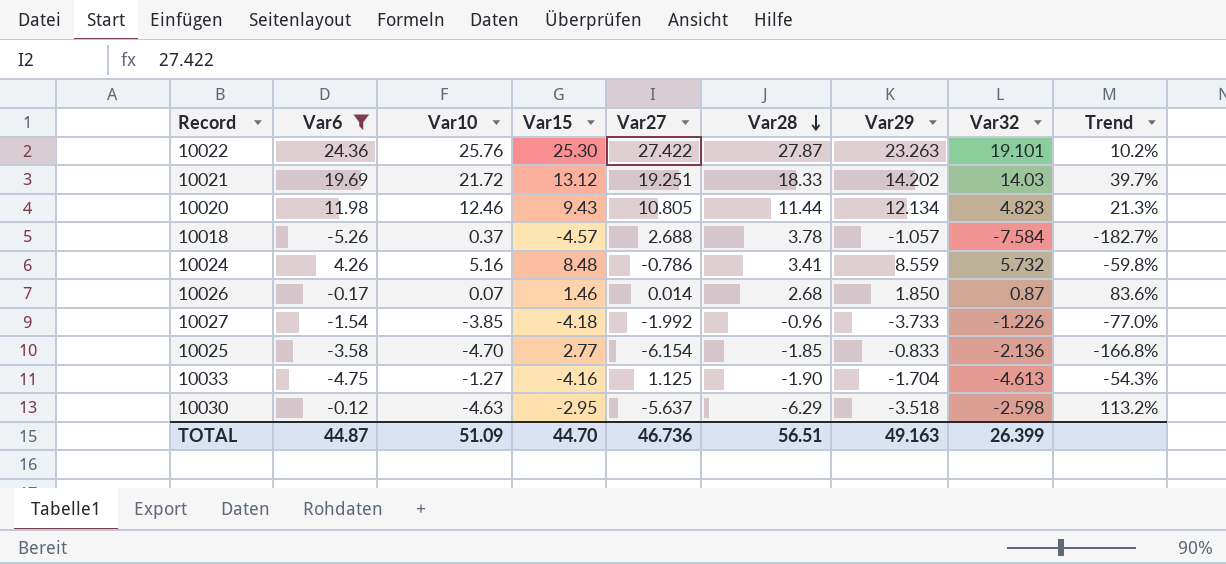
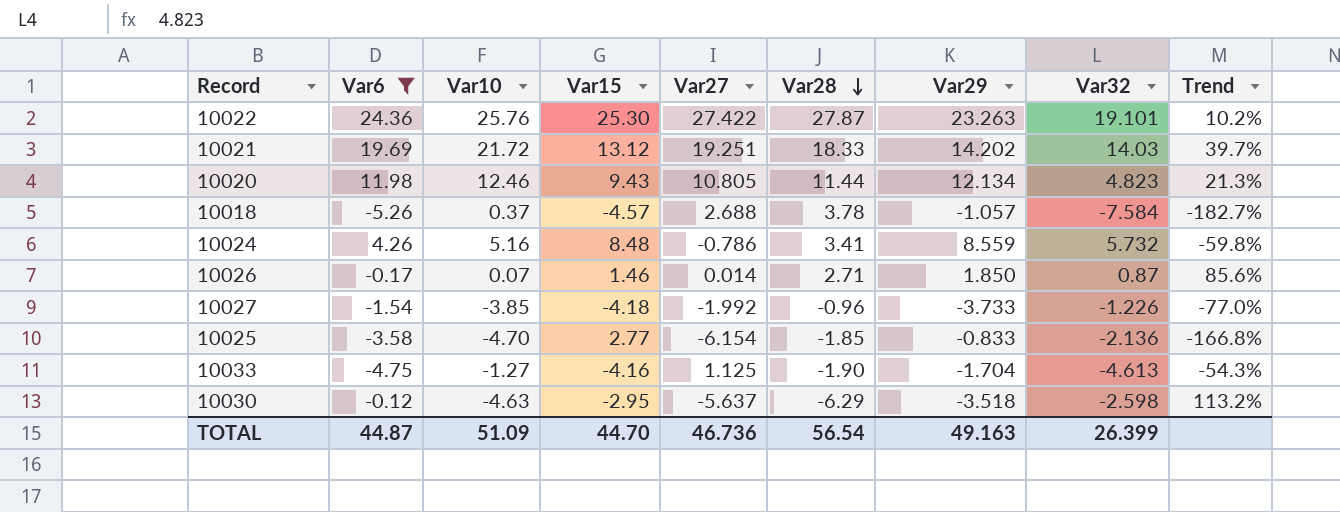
10026 | Var28: 2.68 -> 2.71
10026 | Trend: 83.6% -> 85.6%
TOTAL | Var28: 56.51 -> 56.54

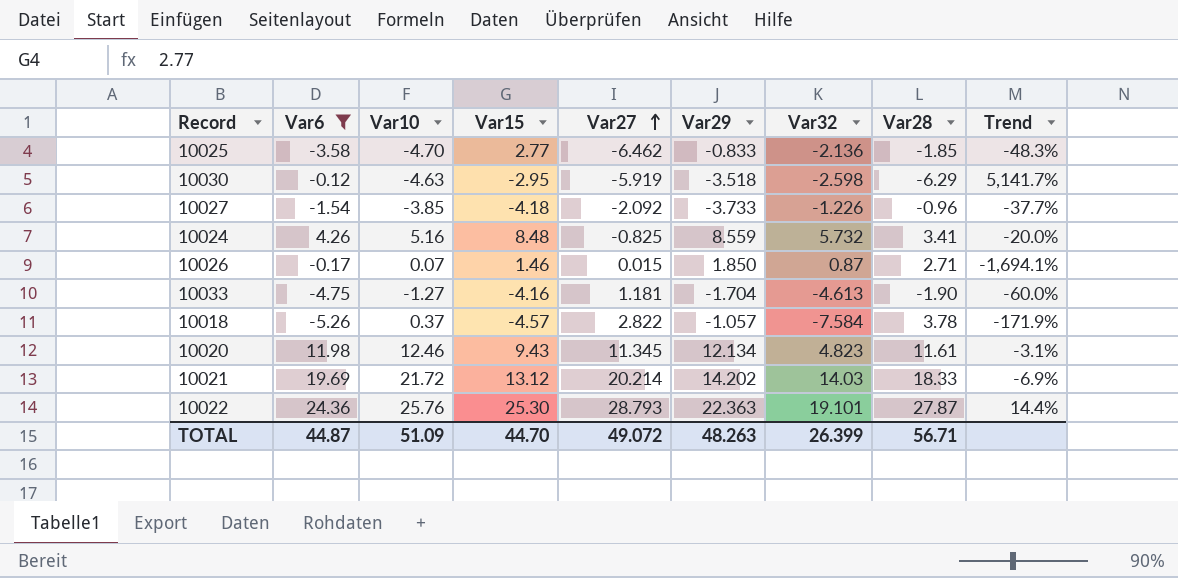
row order: Var28 descending -> Var27 ascending
column Var28 | position: 6 -> 8
column Trend | formula: ([Var28] - [Var15]) / [Var15] -> ([Var28] - [Var6]) / [Var6]
10025 | Var27: -6.154 -> -6.462
10030 | Var27: -5.637 -> -5.919
10027 | Var27: -1.992 -> -2.092
10024 | Var27: -0.786 -> -0.825
10026 | Var27: 0.014 -> 0.015
10033 | Var27: 1.125 -> 1.181
10018 | Var27: 2.688 -> 2.822
10020 | Var27: 10.805 -> 11.345
10020 | Var28: 11.44 -> 11.61
10021 | Var27: 19.251 -> 20.214
10022 | Var27: 27.422 -> 28.793
10022 | Var29: 23.263 -> 22.363
TOTAL | Var27: 46.736 -> 49.072
TOTAL | Var29: 49.163 -> 48.263
TOTAL | Var28: 56.54 -> 56.71

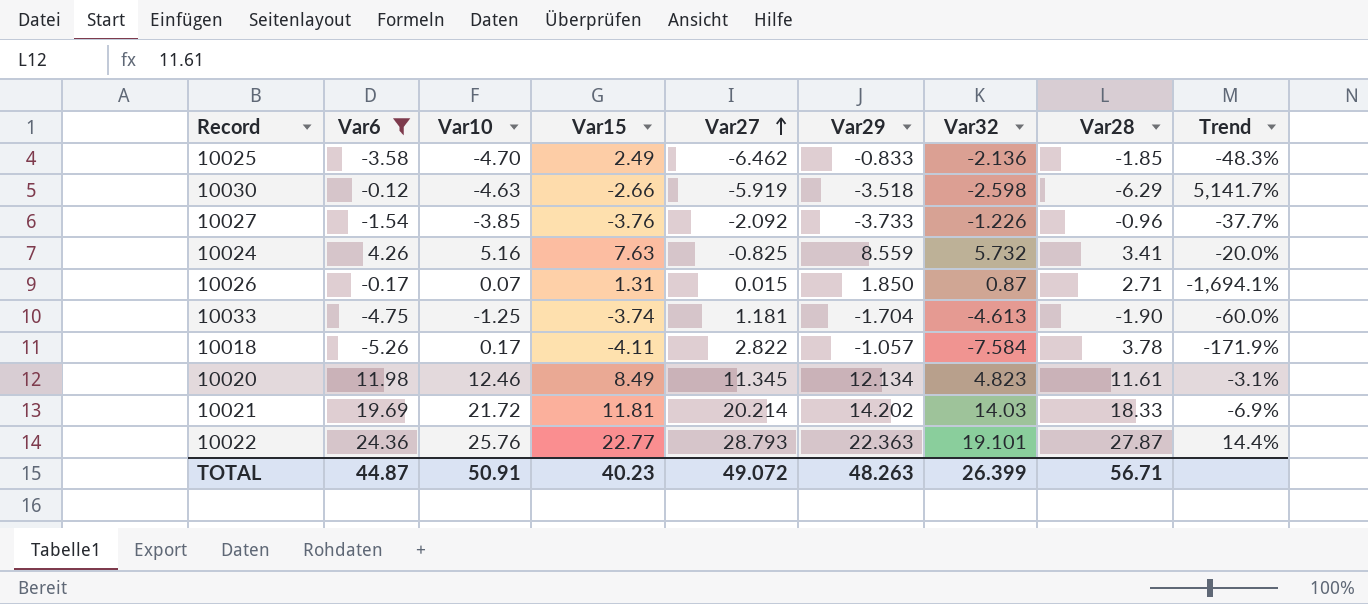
10025 | Var15: 2.77 -> 2.49
10030 | Var15: -2.95 -> -2.66
10027 | Var15: -4.18 -> -3.76
10024 | Var15: 8.48 -> 7.63
10026 | Var15: 1.46 -> 1.31
10033 | Var10: -1.27 -> -1.25
10033 | Var15: -4.16 -> -3.74
10018 | Var10: 0.37 -> 0.17
10018 | Var15: -4.57 -> -4.11
10020 | Var15: 9.43 -> 8.49
10021 | Var15: 13.12 -> 11.81
10022 | Var15: 25.30 -> 22.77
TOTAL | Var10: 51.09 -> 50.91
TOTAL | Var15: 44.70 -> 40.23

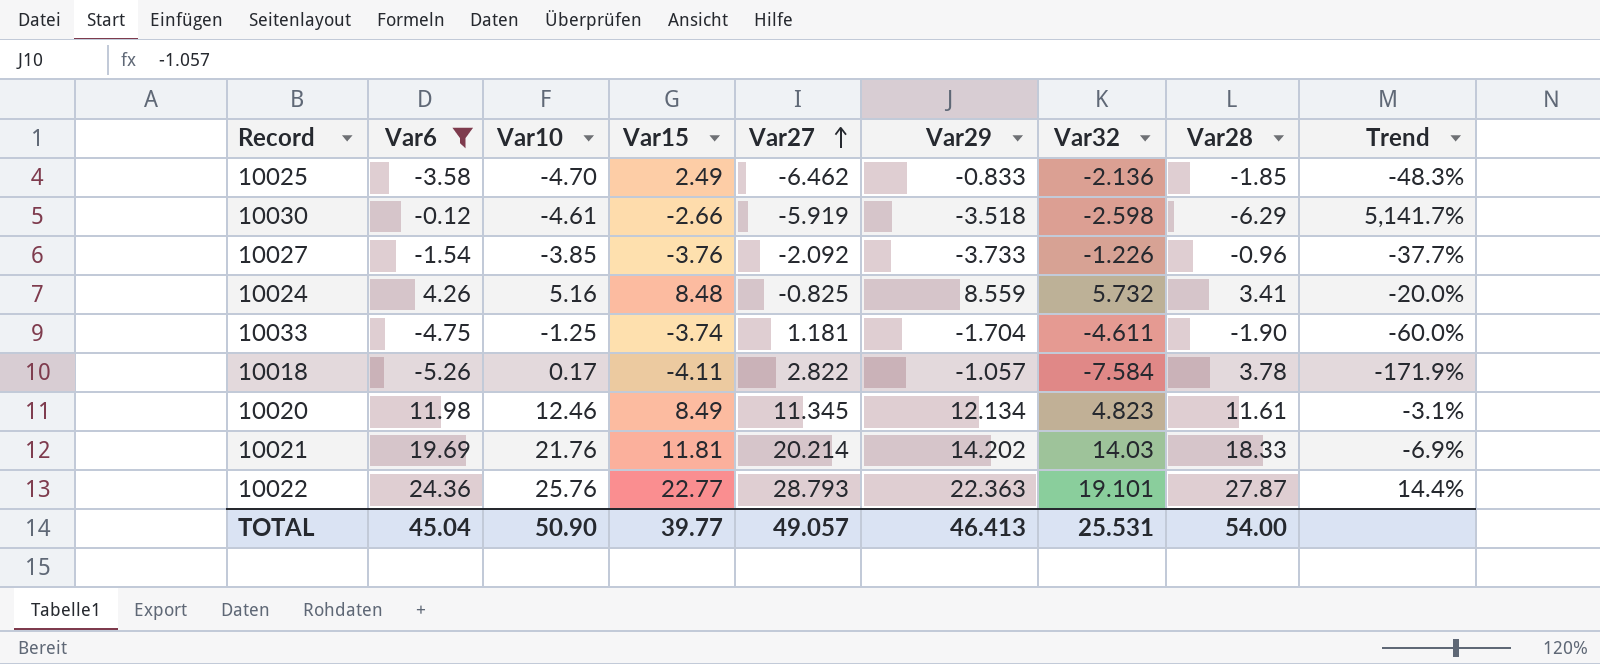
row 10026: -0.17 | 0.07 | 1.31 | 0.015 | 1.850 | 0.87 | 2.71 | -1,694.1% -> none
10030 | Var10: -4.63 -> -4.61
10024 | Var15: 7.63 -> 8.48
10033 | Var32: -4.613 -> -4.611
10021 | Var10: 21.72 -> 21.76
TOTAL | Var6: 44.87 -> 45.04
TOTAL | Var10: 50.91 -> 50.90
TOTAL | Var15: 40.23 -> 39.77
TOTAL | Var27: 49.072 -> 49.057
TOTAL | Var29: 48.263 -> 46.413
TOTAL | Var32: 26.399 -> 25.531
TOTAL | Var28: 56.71 -> 54.00

